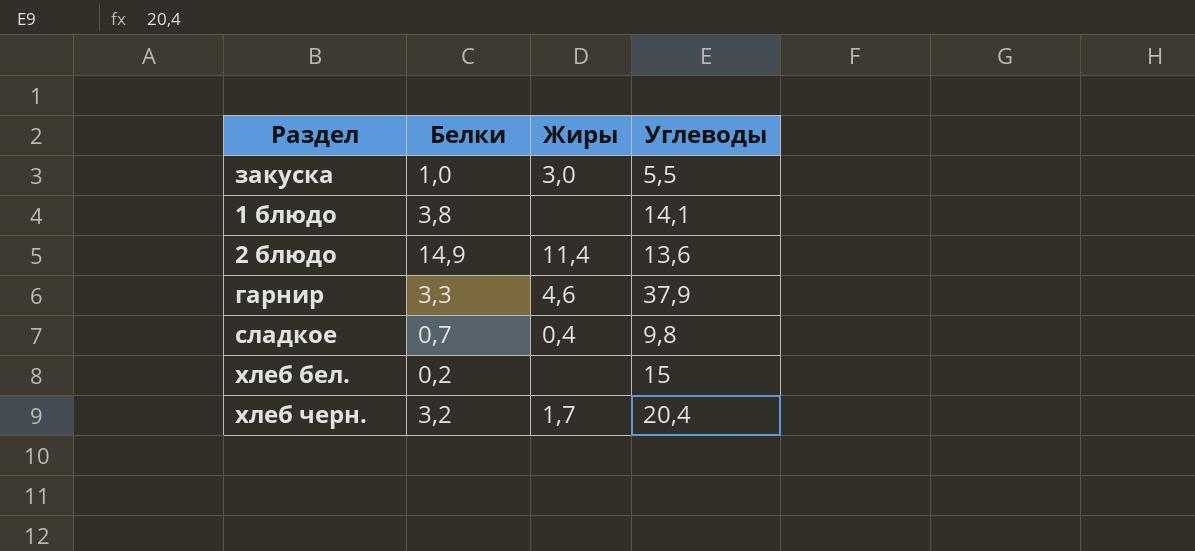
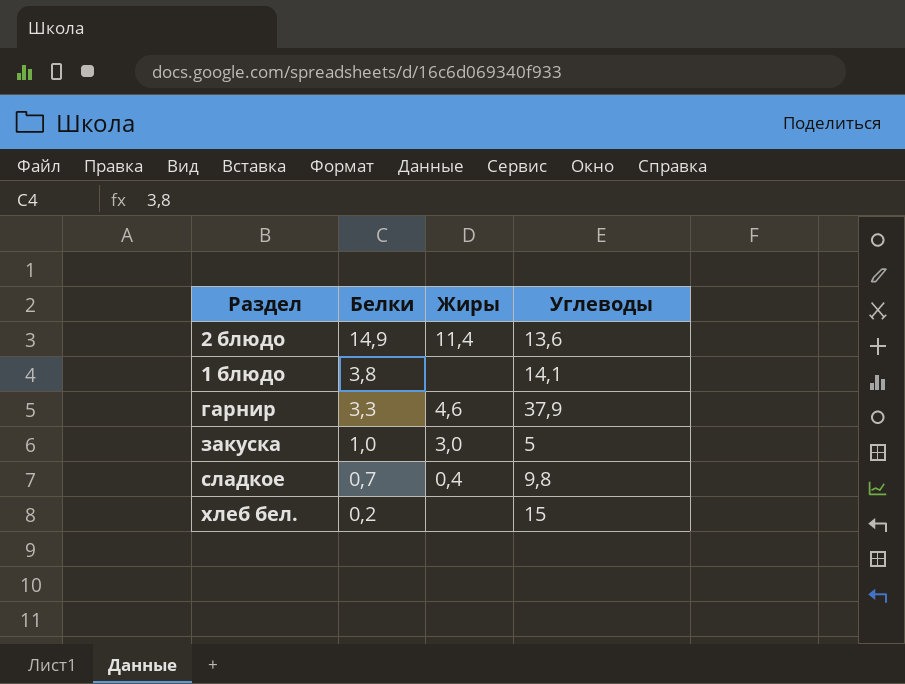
row order: none -> Белки descending
row хлеб черн.: 3,2 | 1,7 | 20,4 -> none
закуска | Углеводы: 5,5 -> 5

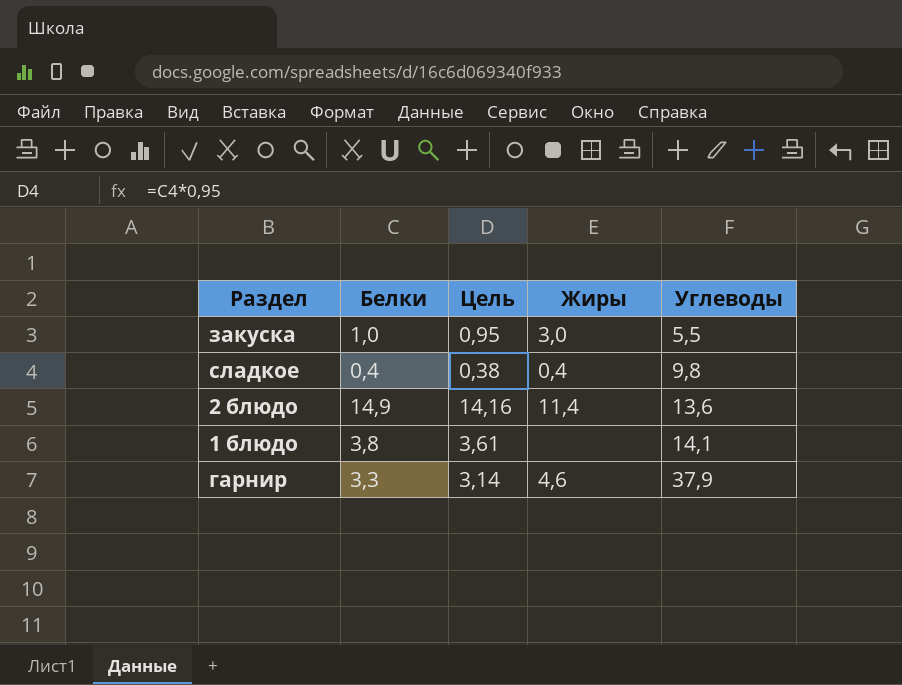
row order: Белки descending -> Углеводы ascending
column Цель | formula: none -> [Белки] * 0,95
row хлеб бел.: 0,2 | none | 15 -> none
закуска | Углеводы: 5 -> 5,5
сладкое | Белки: 0,7 -> 0,4

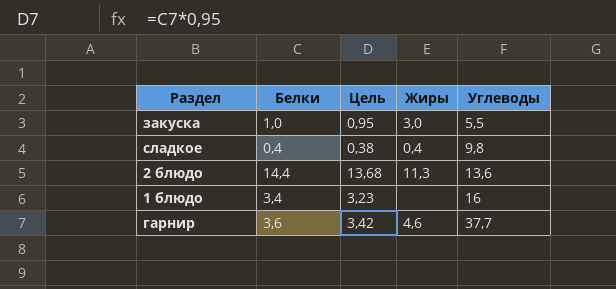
2 блюдо | Белки: 14,9 -> 14,4
2 блюдо | Цель: 14,16 -> 13,68
2 блюдо | Жиры: 11,4 -> 11,3
1 блюдо | Белки: 3,8 -> 3,4
1 блюдо | Цель: 3,61 -> 3,23
1 блюдо | Углеводы: 14,1 -> 16
гарнир | Белки: 3,3 -> 3,6
гарнир | Цель: 3,14 -> 3,42
гарнир | Углеводы: 37,9 -> 37,7

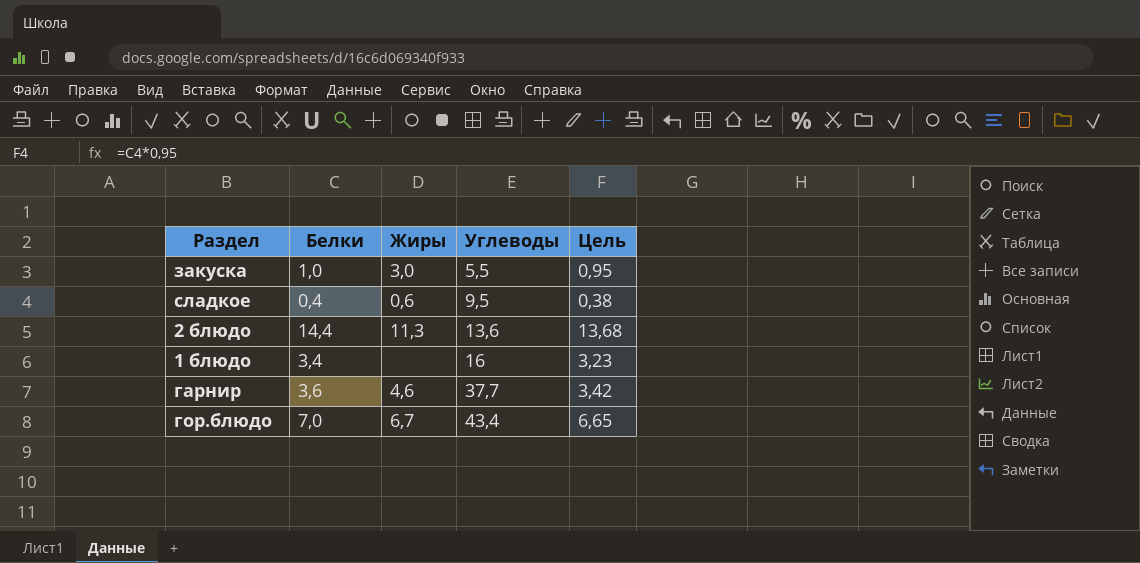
column Цель | position: 3 -> 5
сладкое | Жиры: 0,4 -> 0,6
сладкое | Углеводы: 9,8 -> 9,5
row гор.блюдо: none -> 7,0 | 6,7 | 43,4 | 6,65

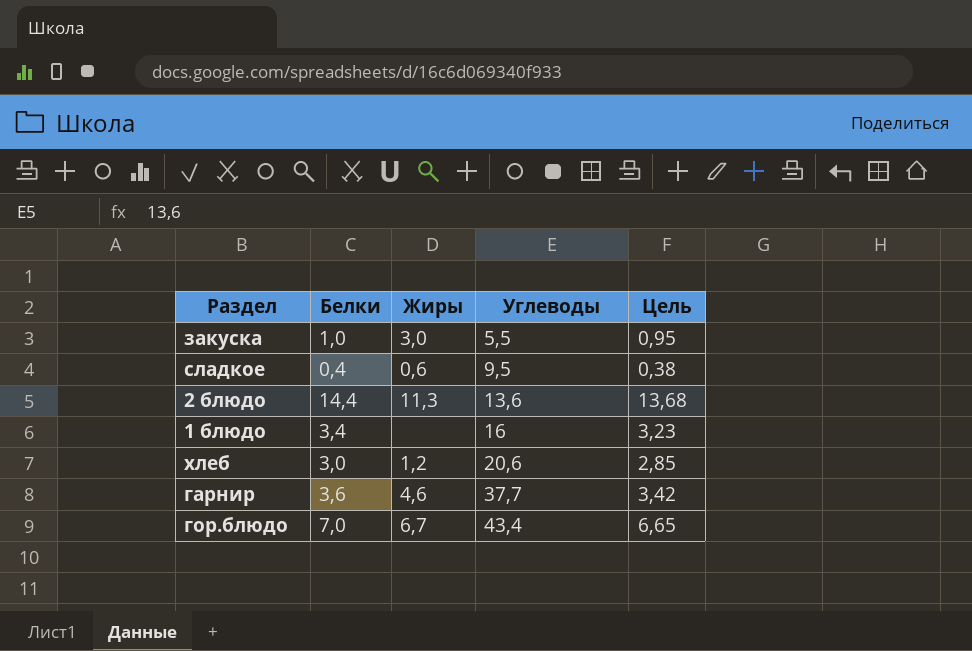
row хлеб: none -> 3,0 | 1,2 | 20,6 | 2,85

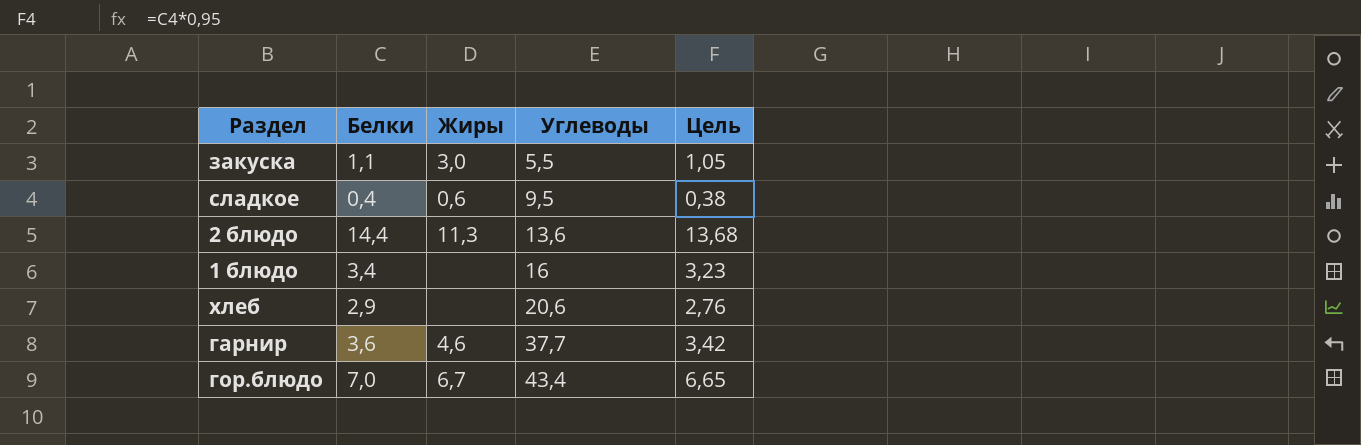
закуска | Белки: 1,0 -> 1,1
закуска | Цель: 0,95 -> 1,05
хлеб | Белки: 3,0 -> 2,9
хлеб | Жиры: 1,2 -> none
хлеб | Цель: 2,85 -> 2,76

